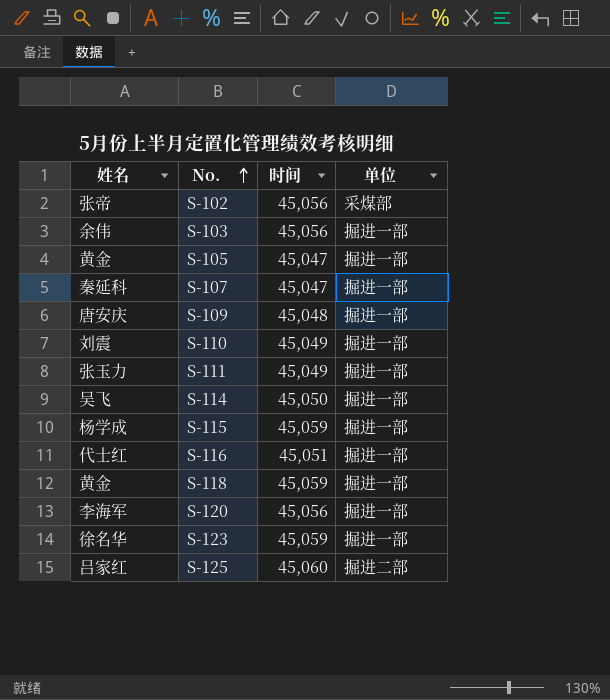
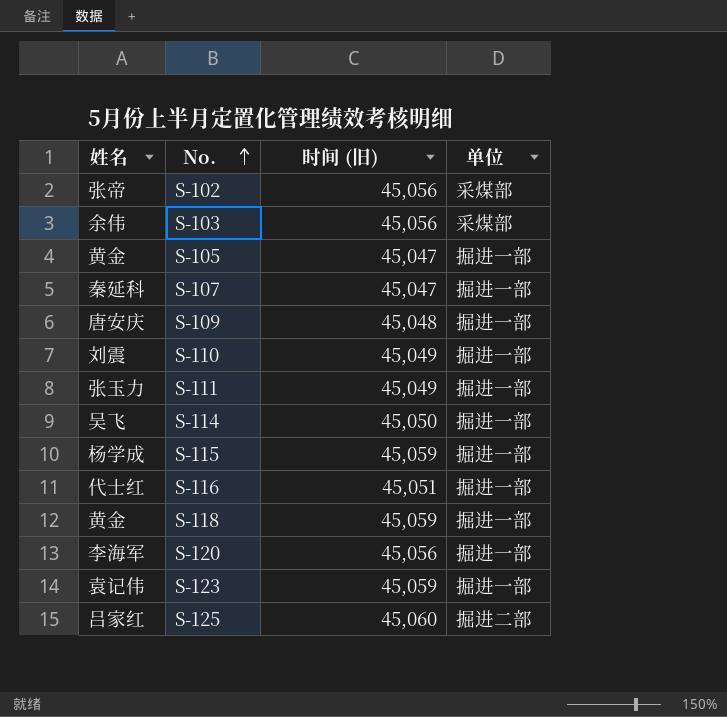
column name: 时间 -> 时间 (旧)
S-103 | 单位: 掘进一部 -> 采煤部
S-123 | 姓名: 徐名华 -> 袁记伟

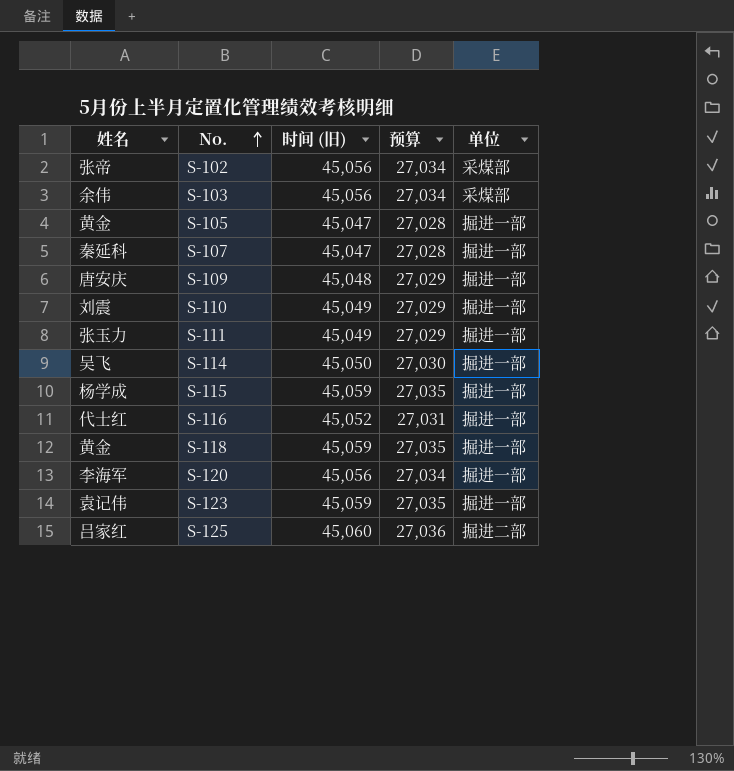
column 预算 | formula: none -> [时间 (旧)] * 0.6
S-116 | 时间 (旧): 45,051 -> 45,052

